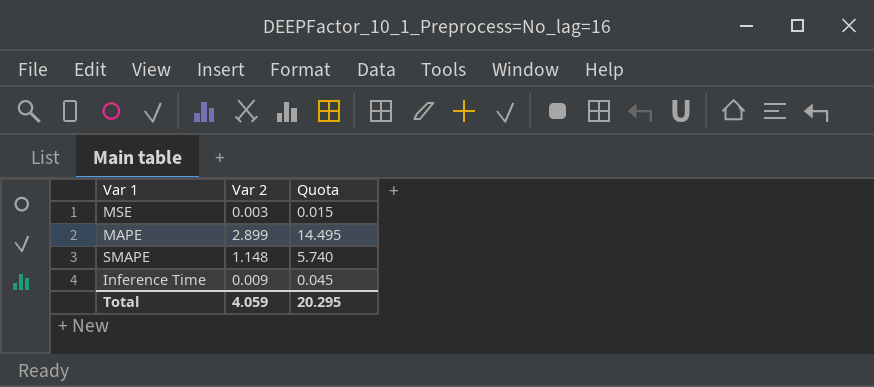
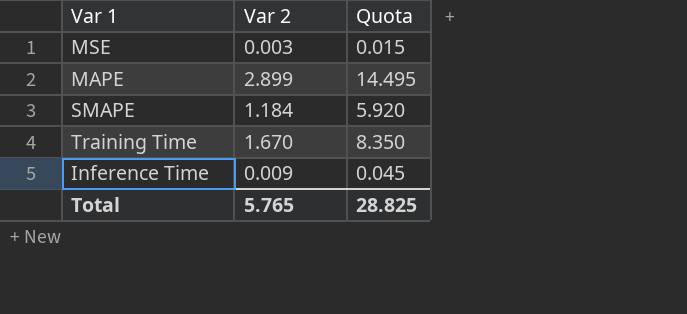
SMAPE | Var 2: 1.148 -> 1.184
SMAPE | Quota: 5.740 -> 5.920
row Training Time: none -> 1.670 | 8.350
Total | Var 2: 4.059 -> 5.765
Total | Quota: 20.295 -> 28.825

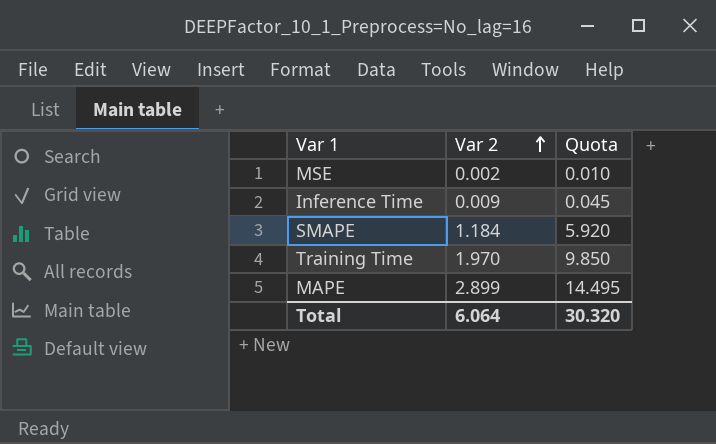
row order: none -> Var 2 ascending
MSE | Var 2: 0.003 -> 0.002
MSE | Quota: 0.015 -> 0.010
Training Time | Var 2: 1.670 -> 1.970
Training Time | Quota: 8.350 -> 9.850
Total | Var 2: 5.765 -> 6.064
Total | Quota: 28.825 -> 30.320

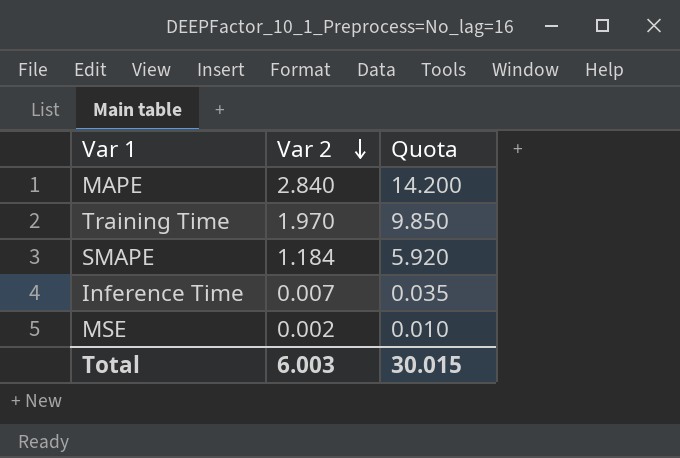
row order: Var 2 ascending -> Var 2 descending
MAPE | Var 2: 2.899 -> 2.840
MAPE | Quota: 14.495 -> 14.200
Inference Time | Var 2: 0.009 -> 0.007
Inference Time | Quota: 0.045 -> 0.035
Total | Var 2: 6.064 -> 6.003
Total | Quota: 30.320 -> 30.015

